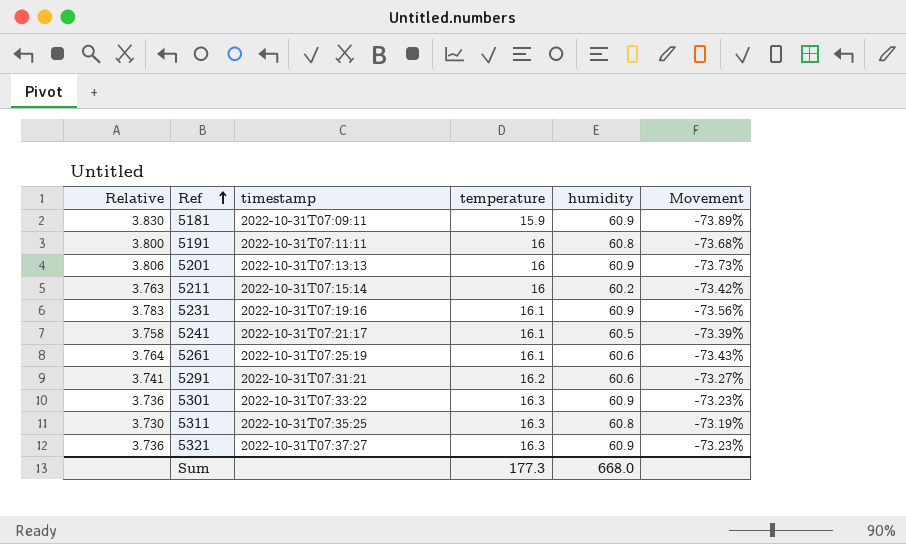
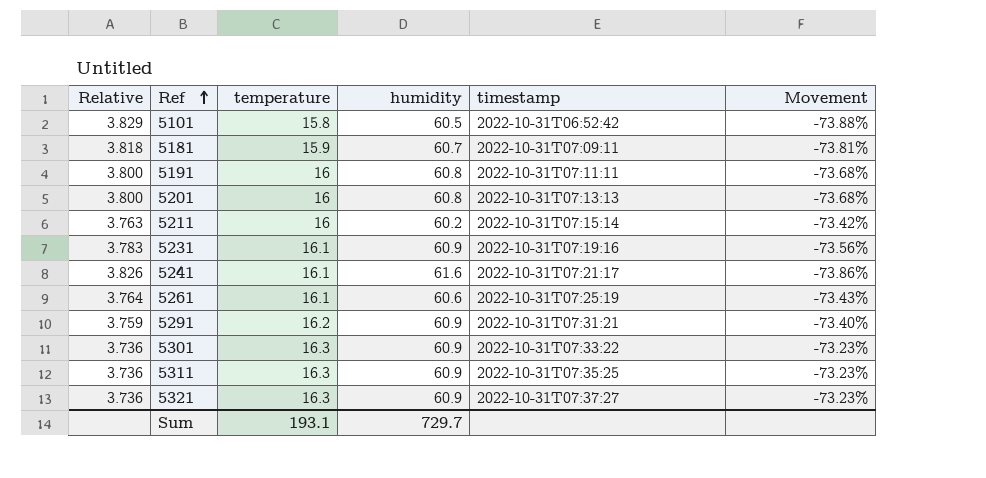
column timestamp | position: 3 -> 5
row 5101: none -> 3.829 | 15.8 | 60.5 | 2022-10-31T06:52:42 | -73.88%
5181 | Relative: 3.830 -> 3.818
5181 | humidity: 60.9 -> 60.7
5181 | Movement: -73.89% -> -73.81%
5201 | Relative: 3.806 -> 3.800
5201 | humidity: 60.9 -> 60.8
5201 | Movement: -73.73% -> -73.68%
5241 | Relative: 3.758 -> 3.826
5241 | humidity: 60.5 -> 61.6
5241 | Movement: -73.39% -> -73.86%
5291 | Relative: 3.741 -> 3.759
5291 | humidity: 60.6 -> 60.9
5291 | Movement: -73.27% -> -73.40%
5311 | Relative: 3.730 -> 3.736
5311 | humidity: 60.8 -> 60.9
5311 | Movement: -73.19% -> -73.23%
Sum | temperature: 177.3 -> 193.1
Sum | humidity: 668.0 -> 729.7

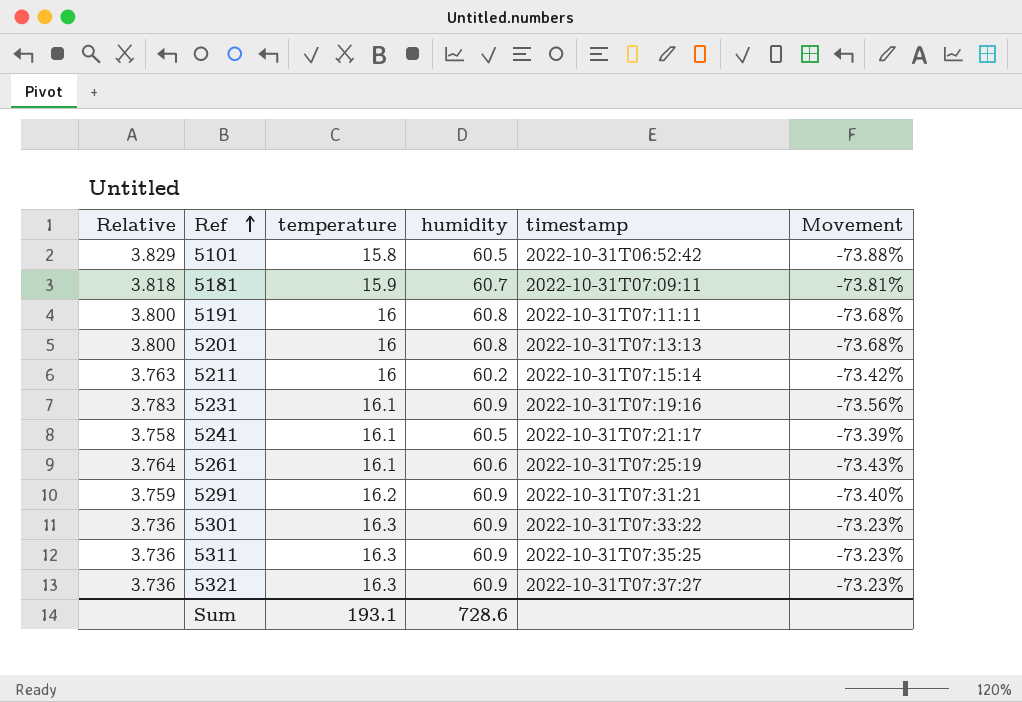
5241 | Relative: 3.826 -> 3.758
5241 | humidity: 61.6 -> 60.5
5241 | Movement: -73.86% -> -73.39%
Sum | humidity: 729.7 -> 728.6

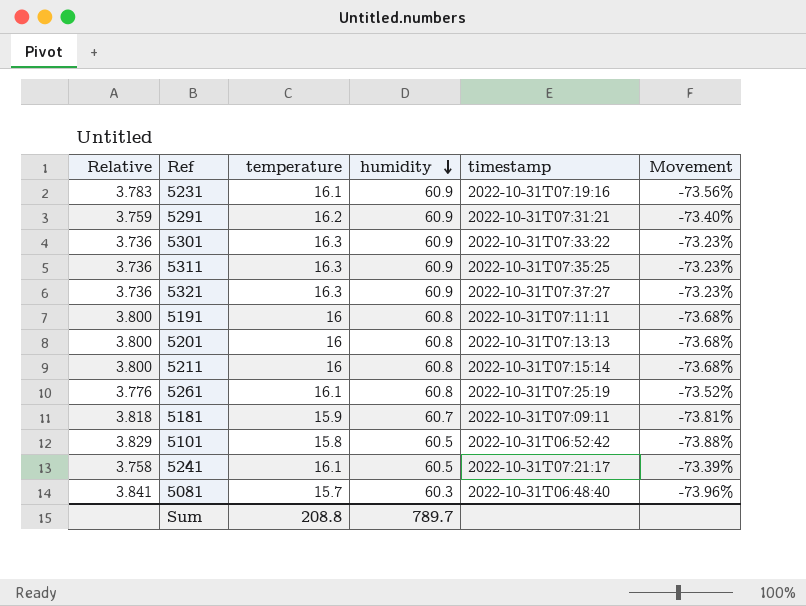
row order: Ref ascending -> humidity descending
5211 | Relative: 3.763 -> 3.800
5211 | humidity: 60.2 -> 60.8
5211 | Movement: -73.42% -> -73.68%
5261 | Relative: 3.764 -> 3.776
5261 | humidity: 60.6 -> 60.8
5261 | Movement: -73.43% -> -73.52%
row 5081: none -> 3.841 | 15.7 | 60.3 | 2022-10-31T06:48:40 | -73.96%
Sum | temperature: 193.1 -> 208.8
Sum | humidity: 728.6 -> 789.7

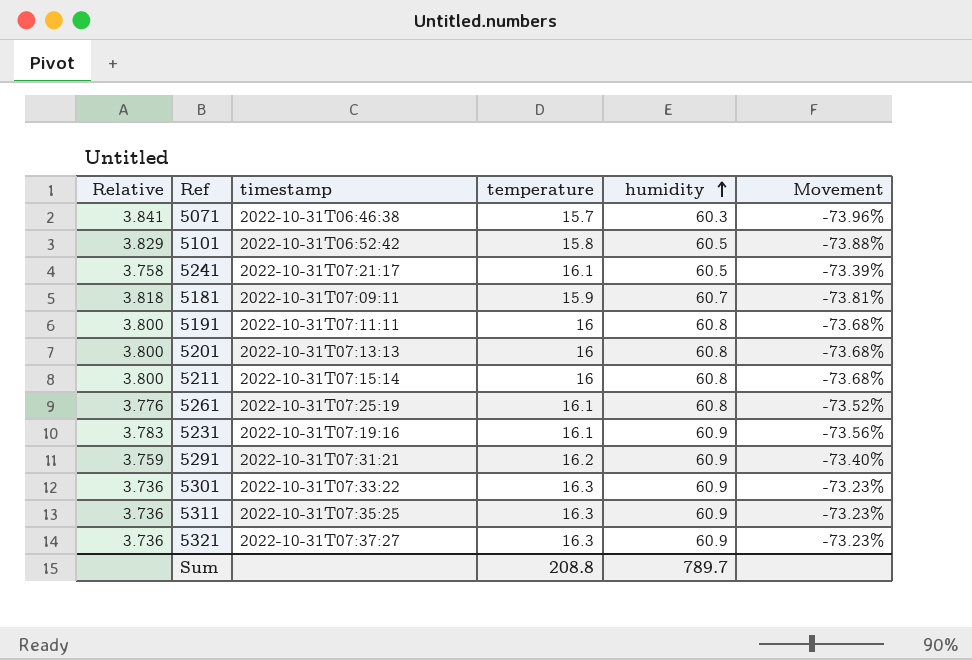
row order: humidity descending -> humidity ascending
column timestamp | position: 5 -> 3
row 5081: 3.841 | 15.7 | 60.3 | 2022-10-31T06:48:40 | -73.96% -> none
row 5071: none -> 3.841 | 2022-10-31T06:46:38 | 15.7 | 60.3 | -73.96%

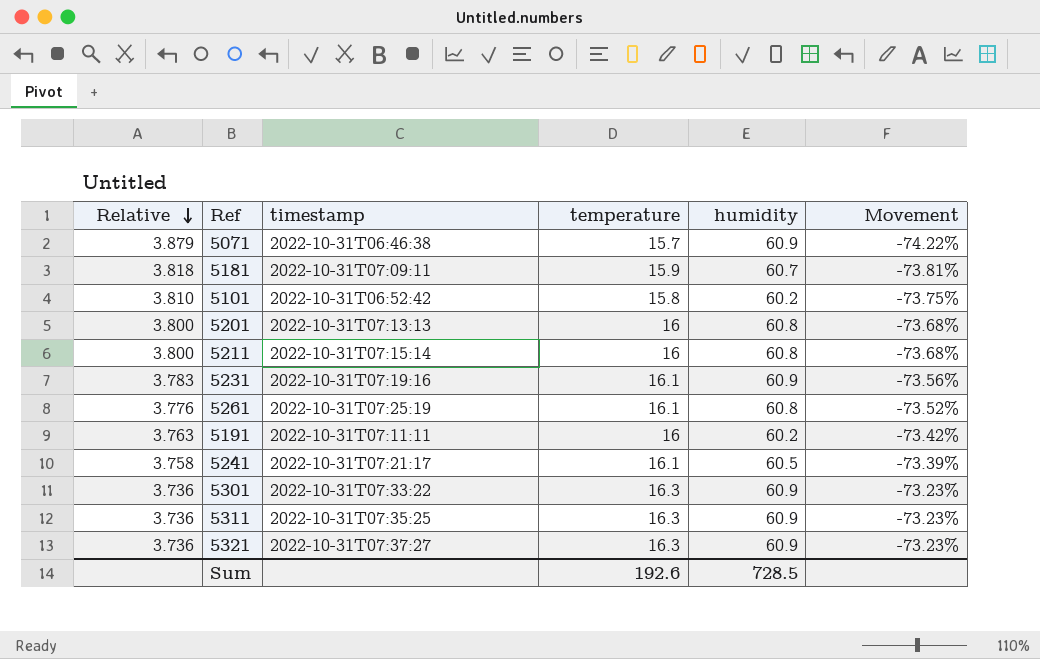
row order: humidity ascending -> Relative descending
row 5291: 3.759 | 2022-10-31T07:31:21 | 16.2 | 60.9 | -73.40% -> none
5071 | Relative: 3.841 -> 3.879
5071 | humidity: 60.3 -> 60.9
5071 | Movement: -73.96% -> -74.22%
5101 | Relative: 3.829 -> 3.810
5101 | humidity: 60.5 -> 60.2
5101 | Movement: -73.88% -> -73.75%
5191 | Relative: 3.800 -> 3.763
5191 | humidity: 60.8 -> 60.2
5191 | Movement: -73.68% -> -73.42%
Sum | temperature: 208.8 -> 192.6
Sum | humidity: 789.7 -> 728.5

